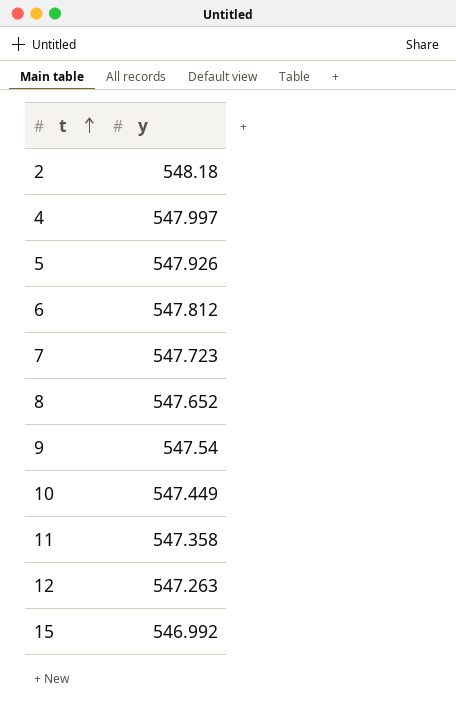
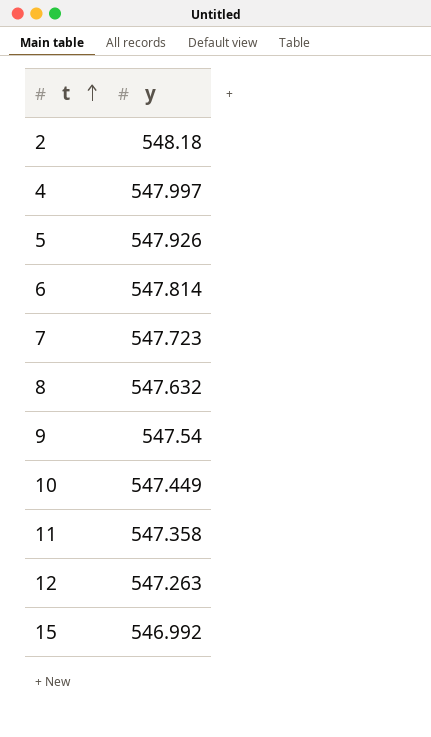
6 | y: 547.812 -> 547.814
8 | y: 547.652 -> 547.632

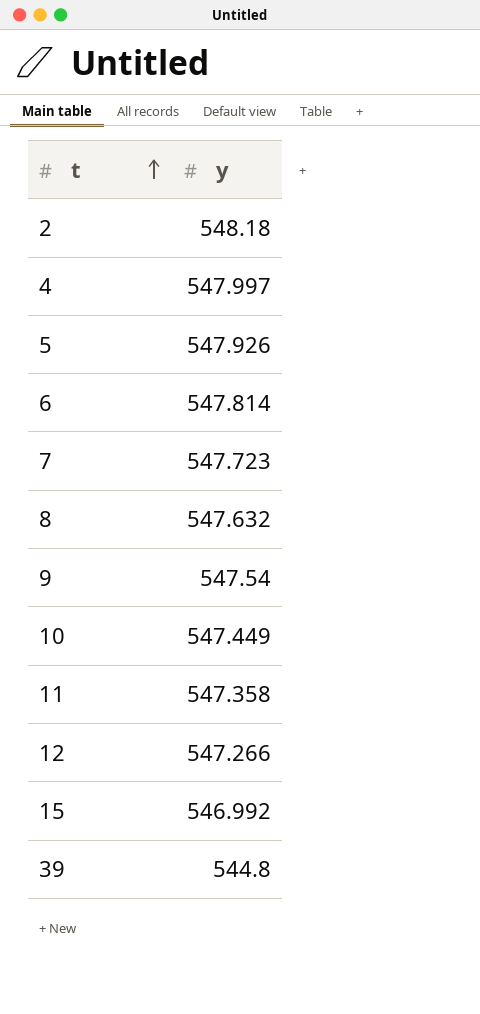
12 | y: 547.263 -> 547.266
row 39: none -> 544.8

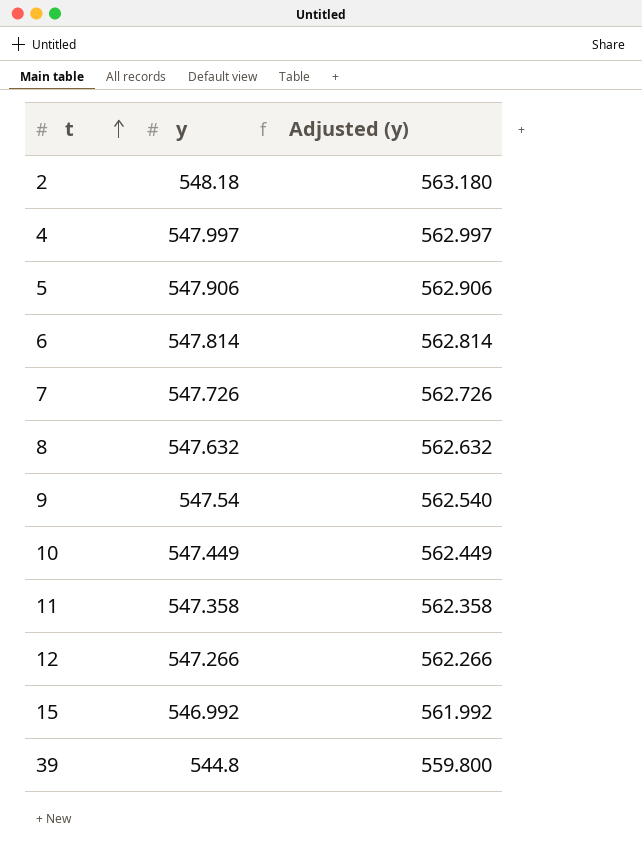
column Adjusted (y) | formula: none -> [y] + 15
5 | y: 547.926 -> 547.906
7 | y: 547.723 -> 547.726

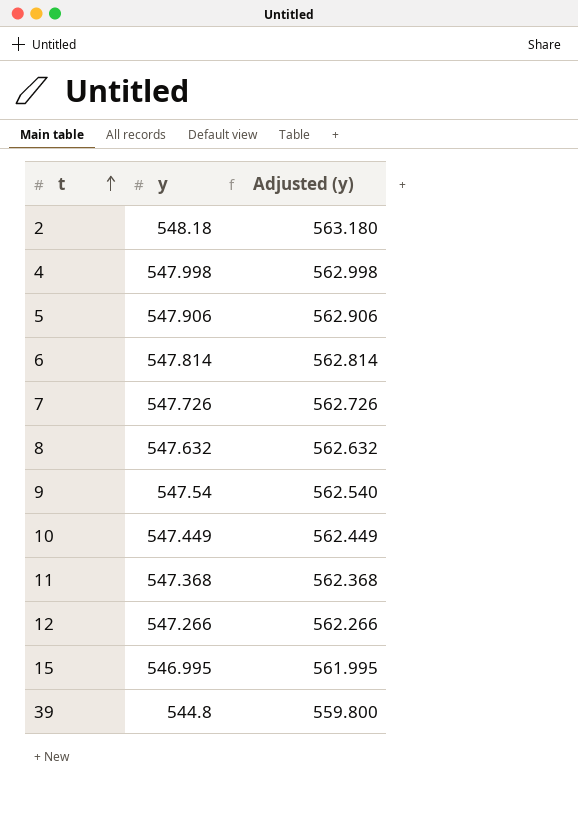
4 | y: 547.997 -> 547.998
4 | Adjusted (y): 562.997 -> 562.998
11 | y: 547.358 -> 547.368
11 | Adjusted (y): 562.358 -> 562.368
15 | y: 546.992 -> 546.995
15 | Adjusted (y): 561.992 -> 561.995

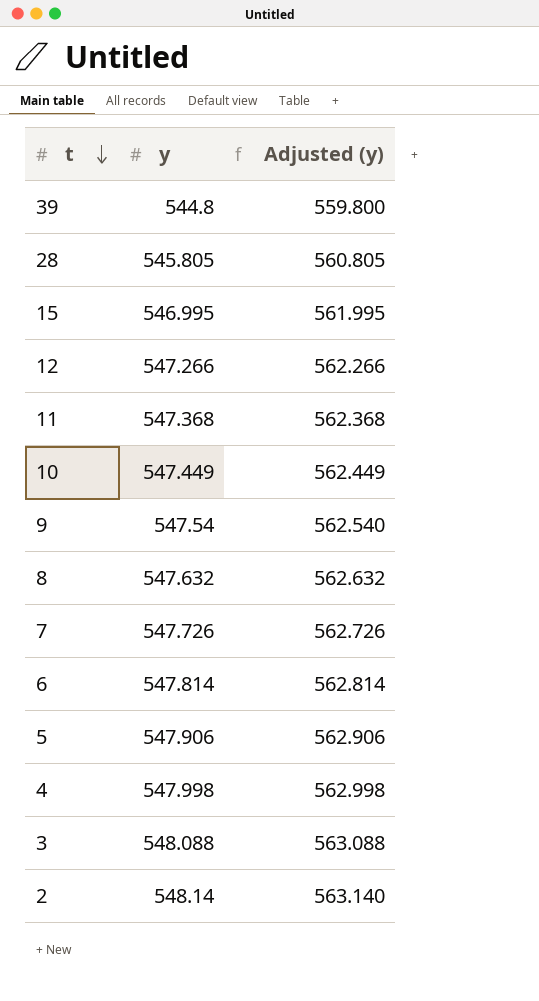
row order: t ascending -> t descending
row 28: none -> 545.805 | 560.805
row 3: none -> 548.088 | 563.088
2 | y: 548.18 -> 548.14
2 | Adjusted (y): 563.180 -> 563.140

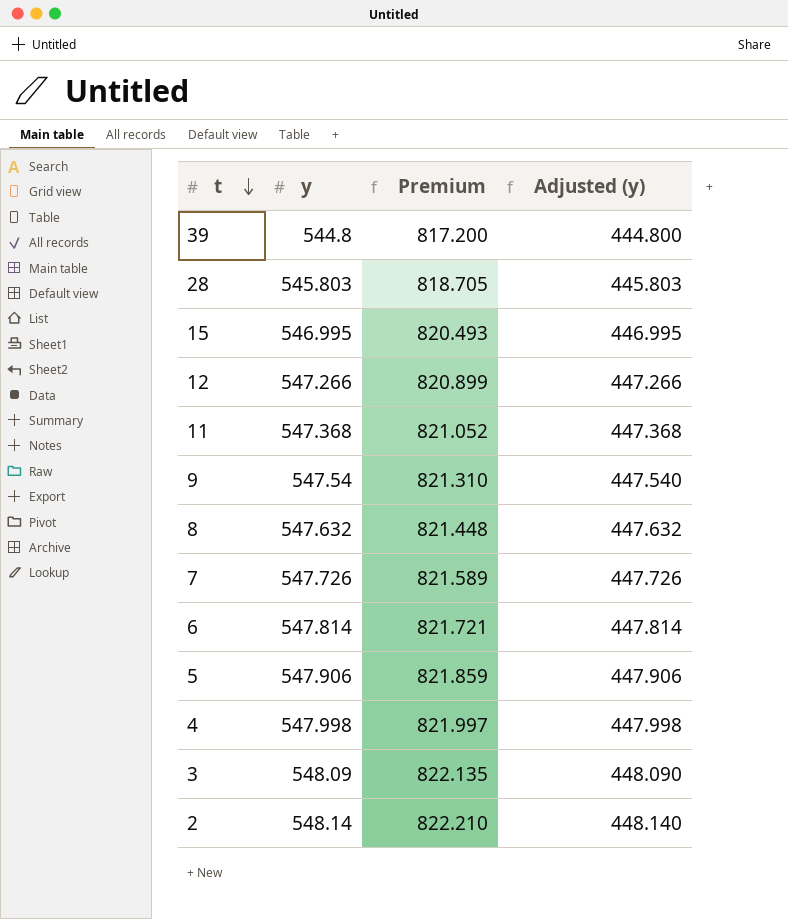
column Premium | formula: none -> [y] * 1.5
column Adjusted (y) | formula: [y] + 15 -> [y] - 100
row 10: 547.449 | 562.449 -> none
28 | y: 545.805 -> 545.803
3 | y: 548.088 -> 548.09

